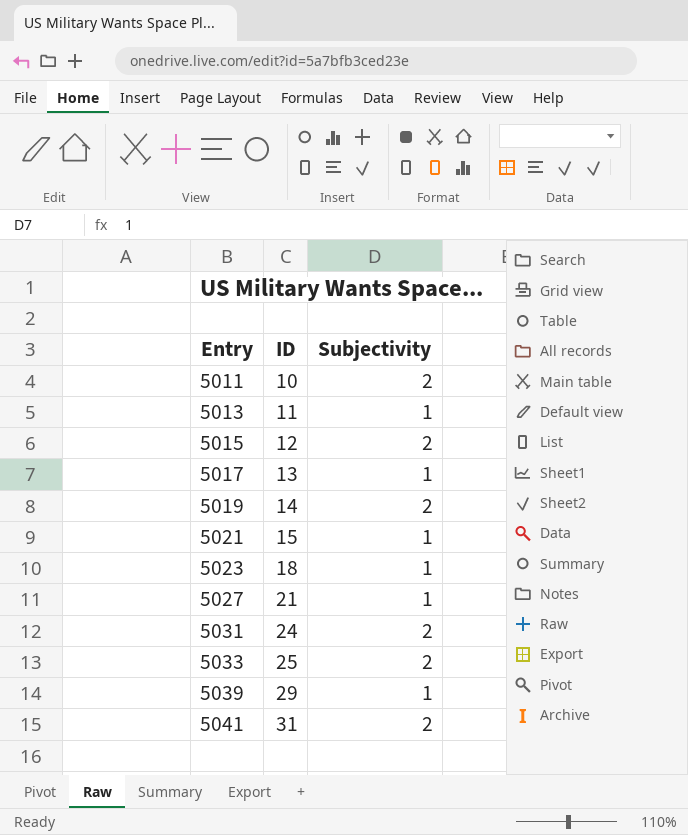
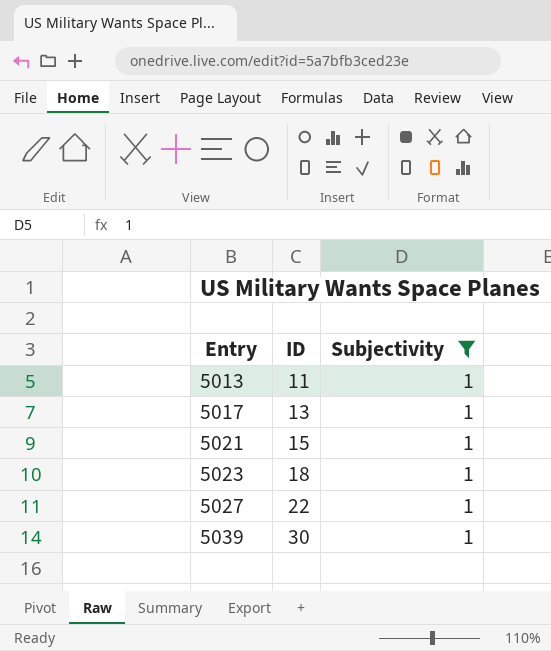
filter: none -> Subjectivity = 1
5027 | ID: 21 -> 22
5039 | ID: 29 -> 30

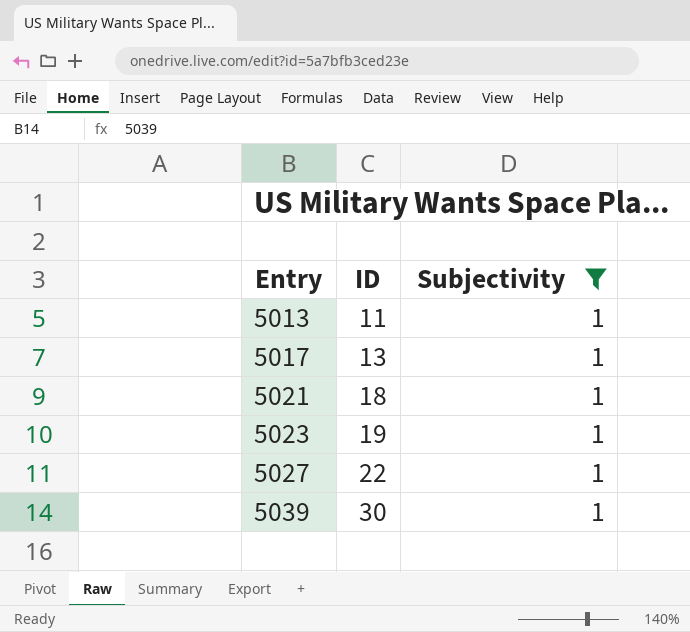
5021 | ID: 15 -> 18
5023 | ID: 18 -> 19

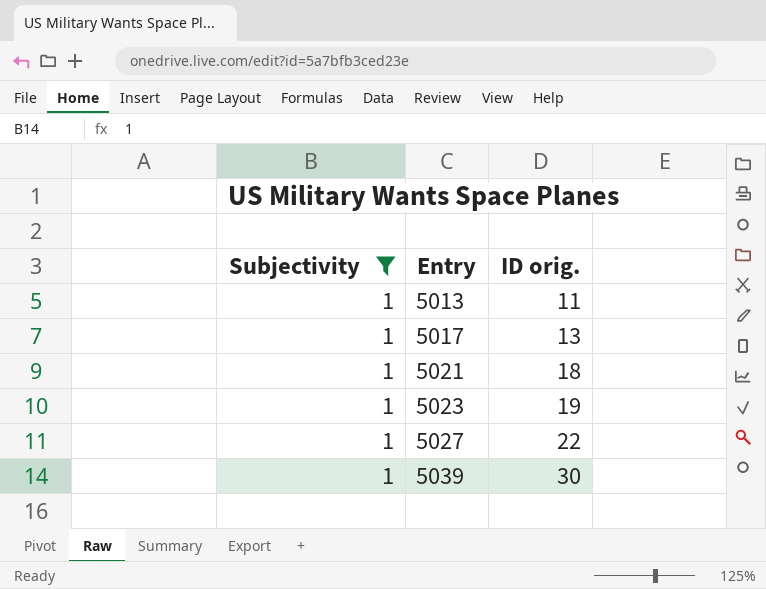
column Subjectivity | position: 3 -> 1
column name: ID -> ID orig.

